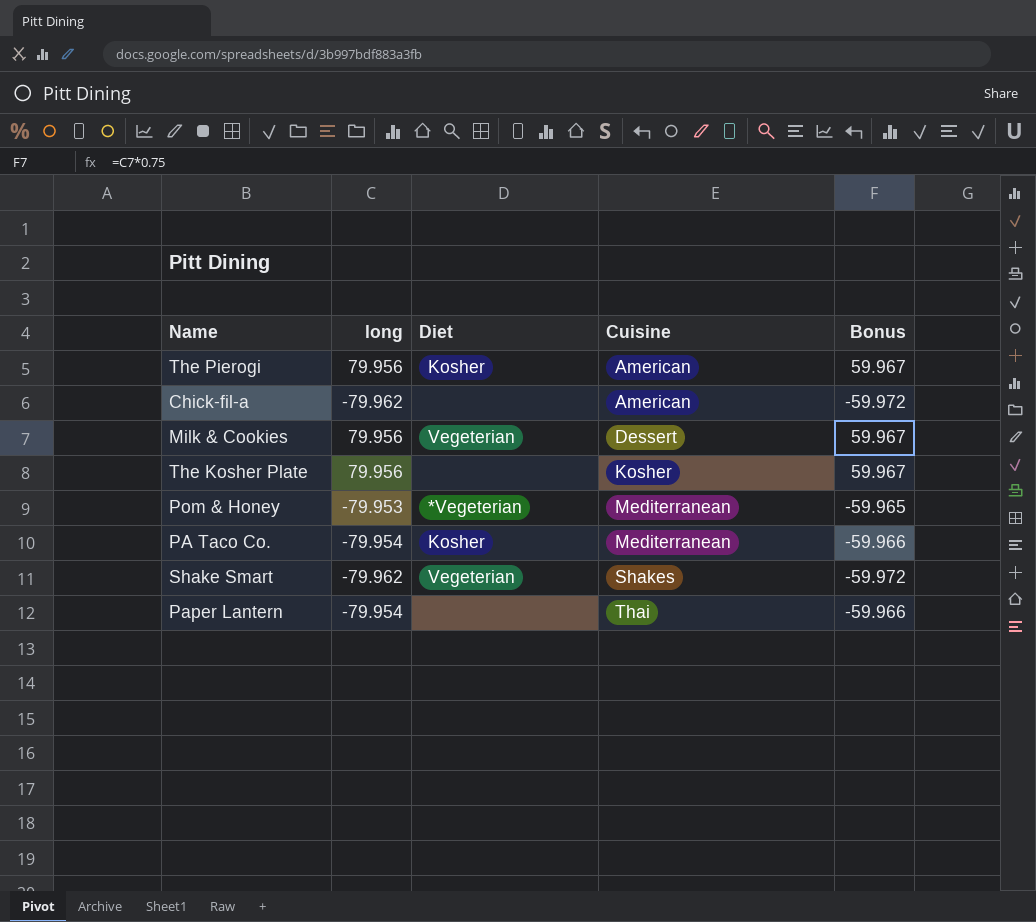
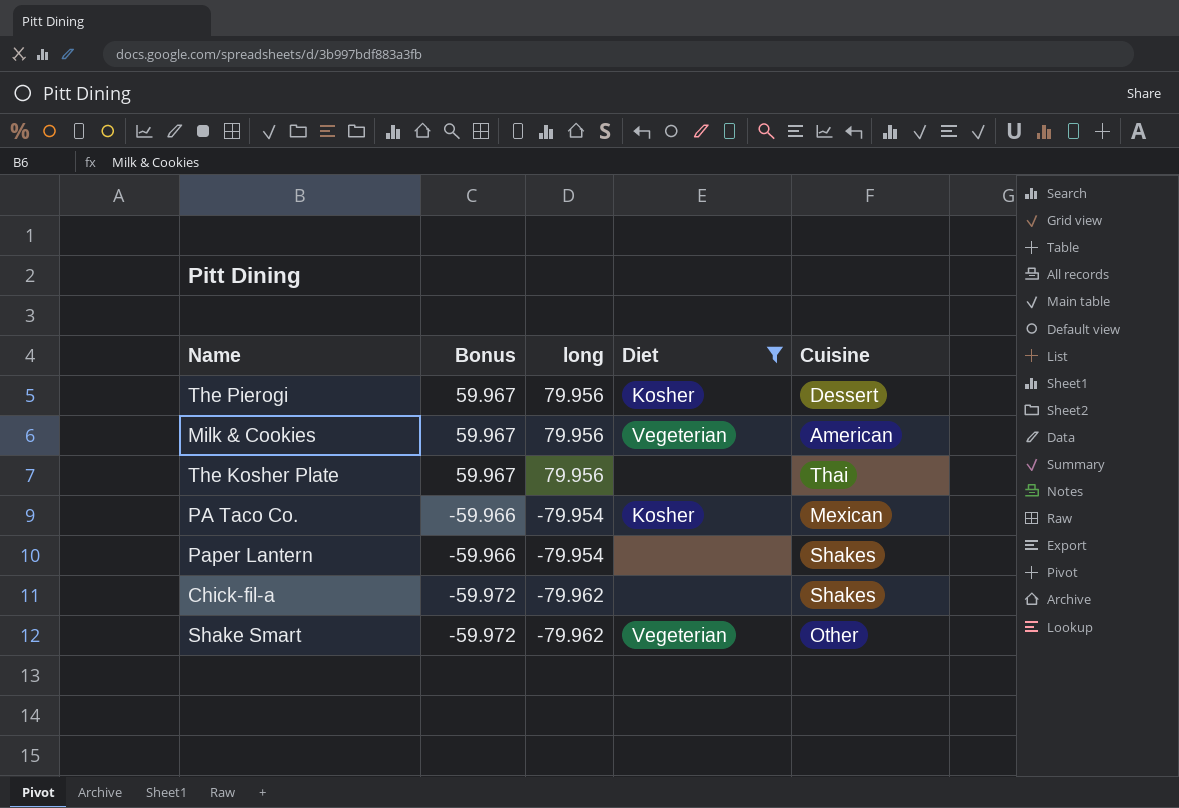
filter: none -> Diet != *Vegeterian
row order: Cuisine ascending -> Bonus descending
column Bonus | position: 5 -> 2
The Pierogi | Cuisine: American -> Dessert
Milk & Cookies | Cuisine: Dessert -> American
The Kosher Plate | Cuisine: Kosher -> Thai
PA Taco Co. | Cuisine: Mediterranean -> Mexican
Paper Lantern | Cuisine: Thai -> Shakes
Chick-fil-a | Cuisine: American -> Shakes
Shake Smart | Cuisine: Shakes -> Other

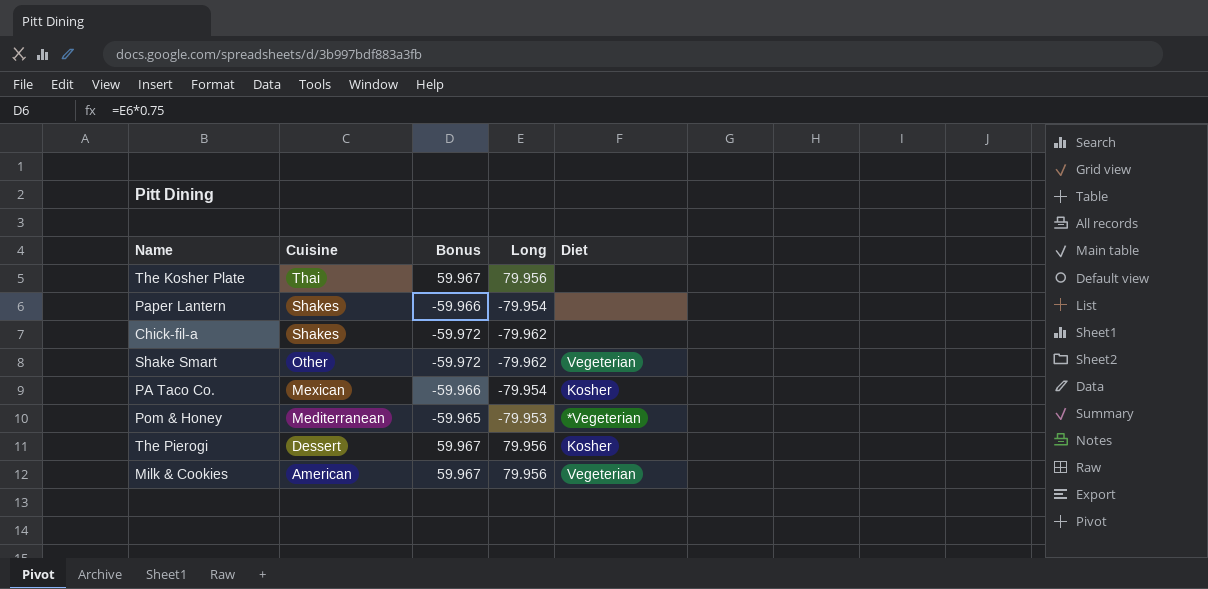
filter: Diet != *Vegeterian -> none
row order: Bonus descending -> Cuisine descending
column Cuisine | position: 5 -> 2
column name: long -> Long

